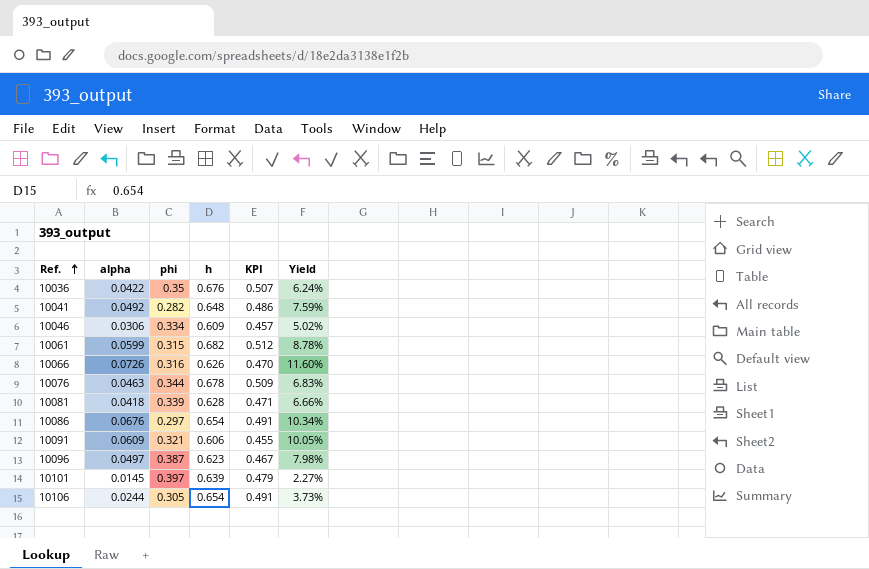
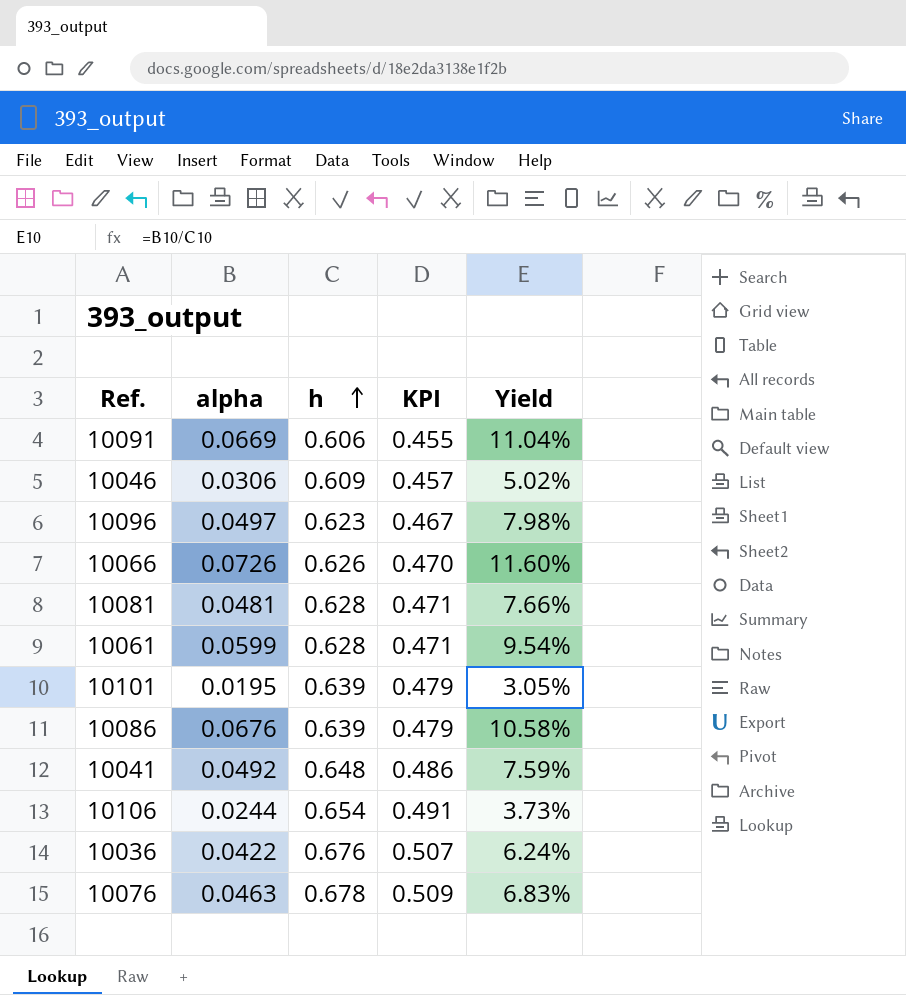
row order: Ref. ascending -> h ascending
column phi | position: 3 -> none
10091 | alpha: 0.0609 -> 0.0669
10091 | Yield: 10.05% -> 11.04%
10081 | alpha: 0.0418 -> 0.0481
10081 | Yield: 6.66% -> 7.66%
10061 | h: 0.682 -> 0.628
10061 | KPI: 0.512 -> 0.471
10061 | Yield: 8.78% -> 9.54%
10101 | alpha: 0.0145 -> 0.0195
10101 | Yield: 2.27% -> 3.05%
10086 | h: 0.654 -> 0.639
10086 | KPI: 0.491 -> 0.479
10086 | Yield: 10.34% -> 10.58%

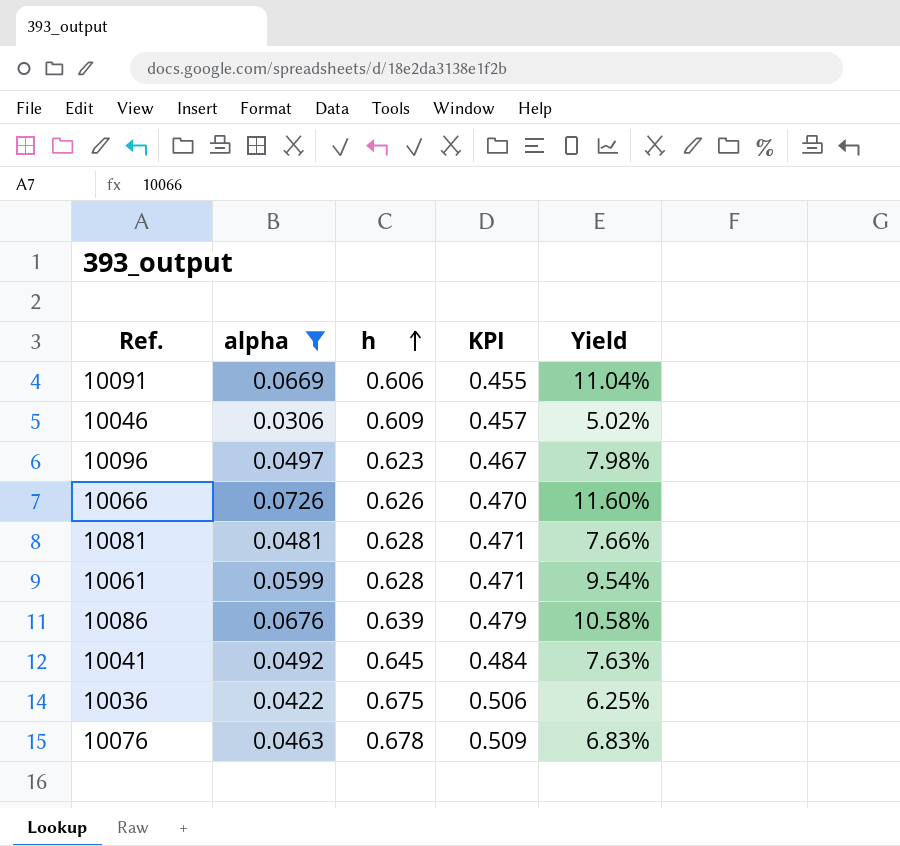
filter: none -> alpha >= 0.0306
10041 | h: 0.648 -> 0.645
10041 | KPI: 0.486 -> 0.484
10041 | Yield: 7.59% -> 7.63%
10036 | h: 0.676 -> 0.675
10036 | KPI: 0.507 -> 0.506
10036 | Yield: 6.24% -> 6.25%

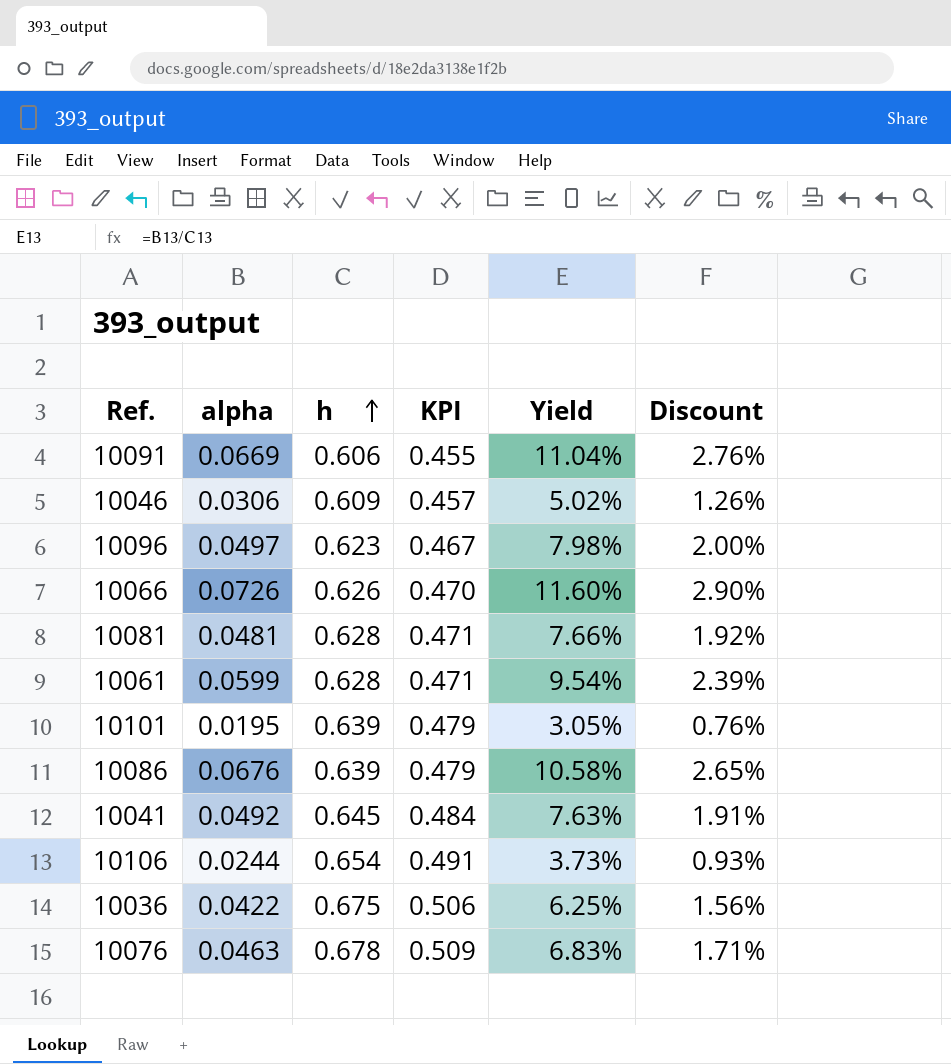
filter: alpha >= 0.0306 -> none
column Discount | formula: none -> [Yield] * 0.25

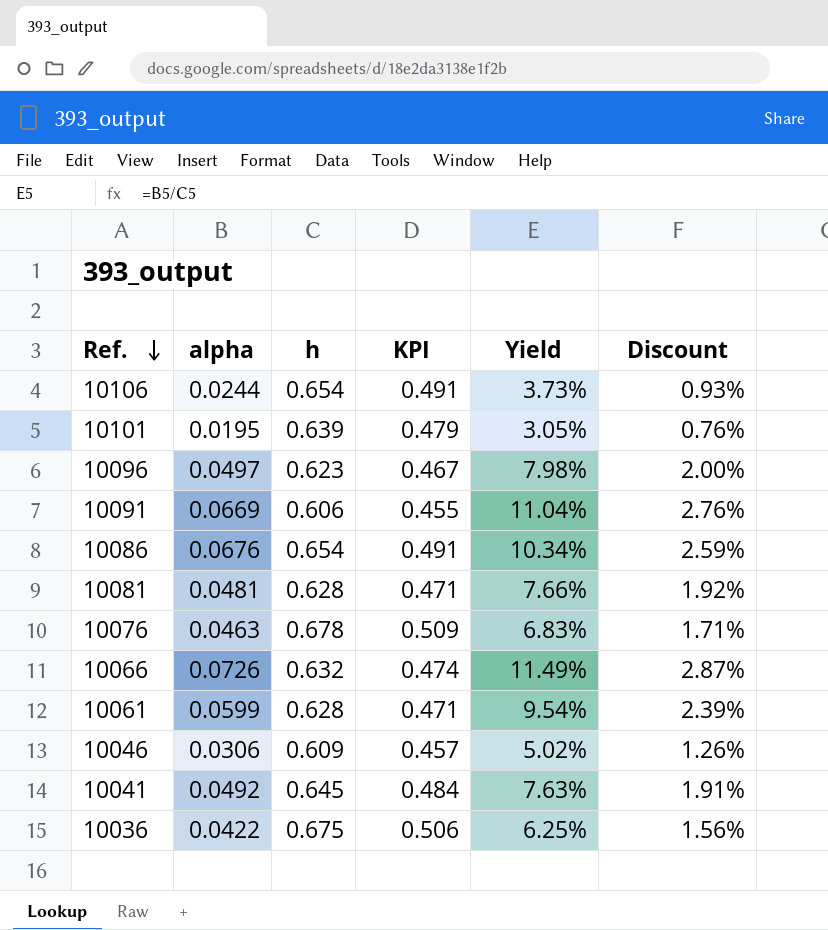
row order: h ascending -> Ref. descending
10086 | h: 0.639 -> 0.654
10086 | KPI: 0.479 -> 0.491
10086 | Yield: 10.58% -> 10.34%
10086 | Discount: 2.65% -> 2.59%
10066 | h: 0.626 -> 0.632
10066 | KPI: 0.470 -> 0.474
10066 | Yield: 11.60% -> 11.49%
10066 | Discount: 2.90% -> 2.87%

